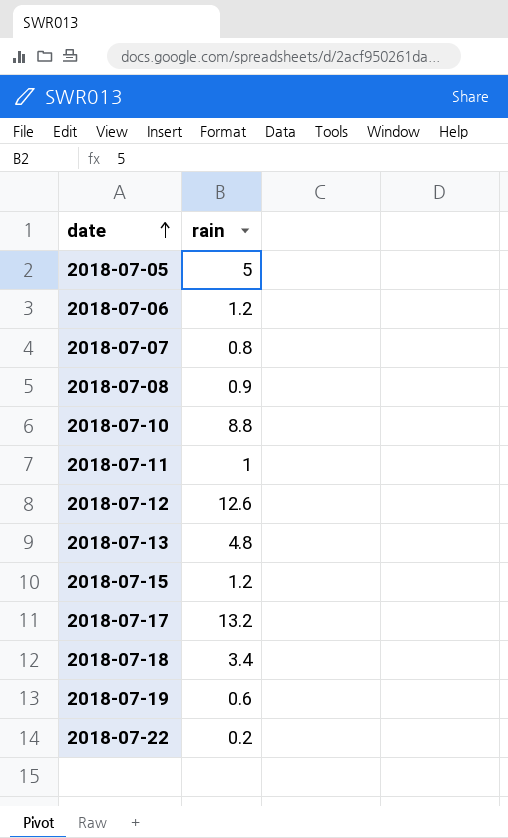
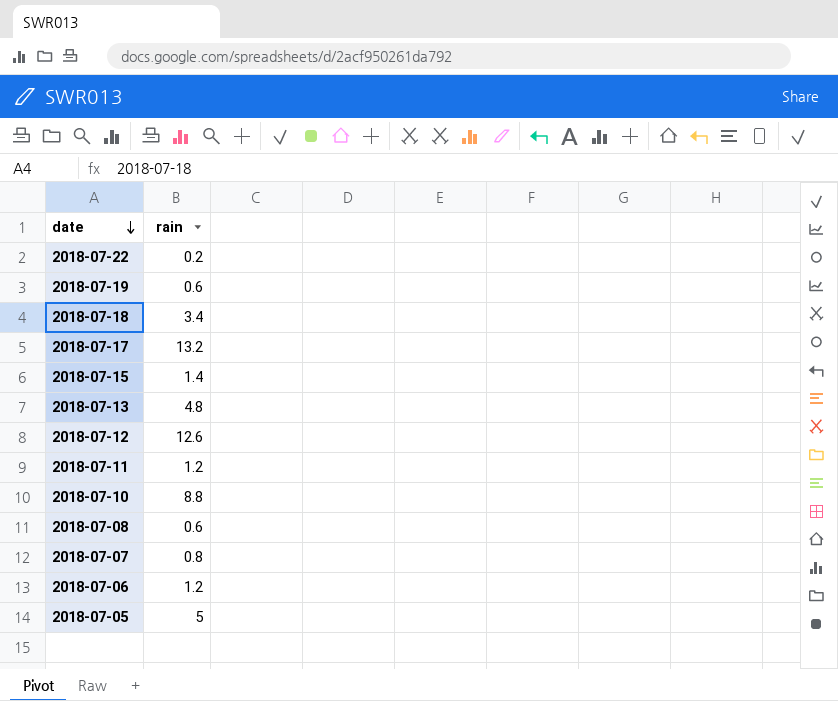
row order: date ascending -> date descending
2018-07-15 | rain: 1.2 -> 1.4
2018-07-11 | rain: 1 -> 1.2
2018-07-08 | rain: 0.9 -> 0.6

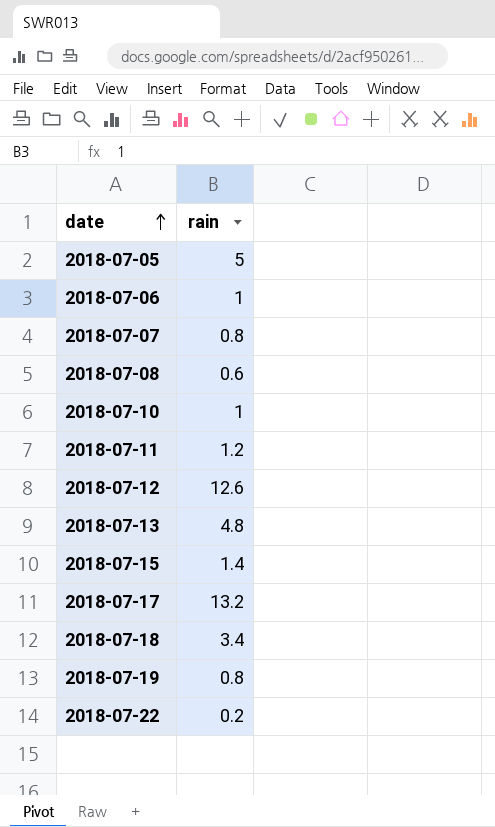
row order: date descending -> date ascending
2018-07-06 | rain: 1.2 -> 1
2018-07-10 | rain: 8.8 -> 1
2018-07-19 | rain: 0.6 -> 0.8

